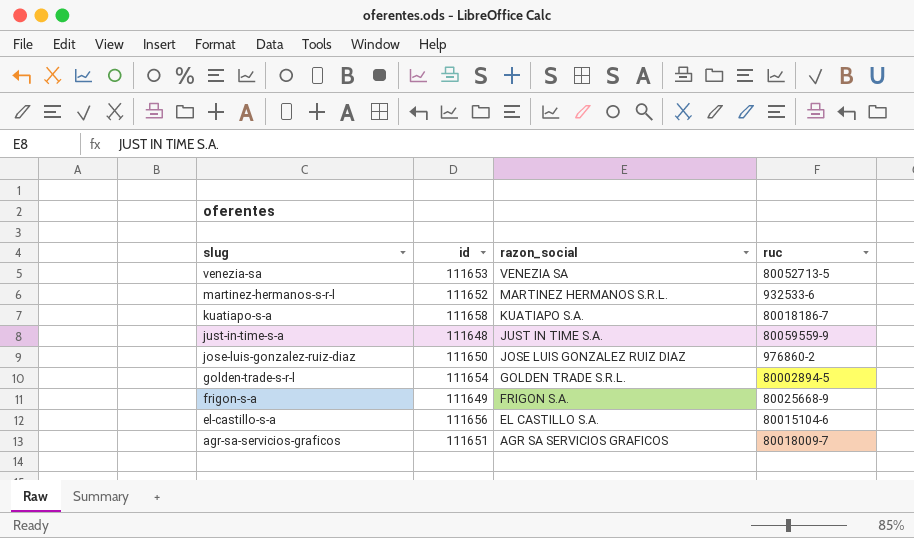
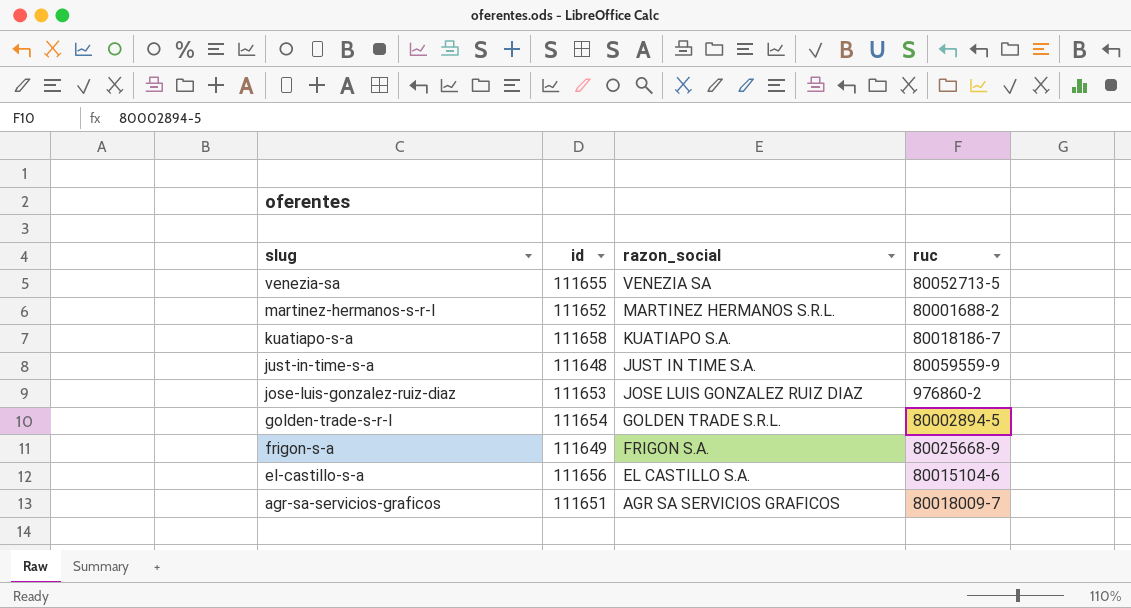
venezia-sa | id: 111653 -> 111655
martinez-hermanos-s-r-l | ruc: 932533-6 -> 80001688-2
jose-luis-gonzalez-ruiz-diaz | id: 111650 -> 111653

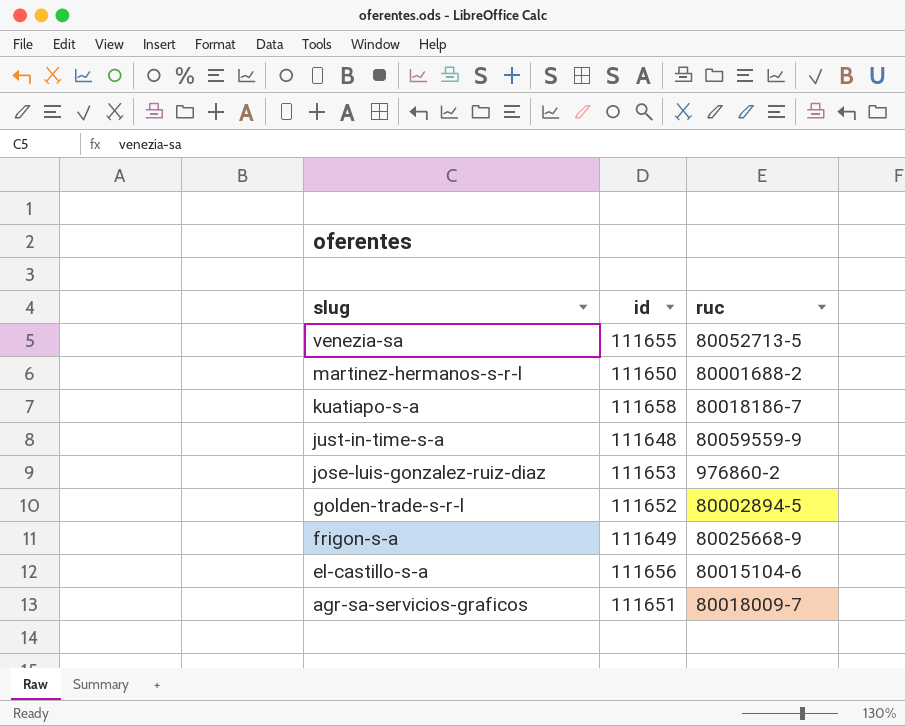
column razon_social | position: 3 -> none
martinez-hermanos-s-r-l | id: 111652 -> 111650
golden-trade-s-r-l | id: 111654 -> 111652

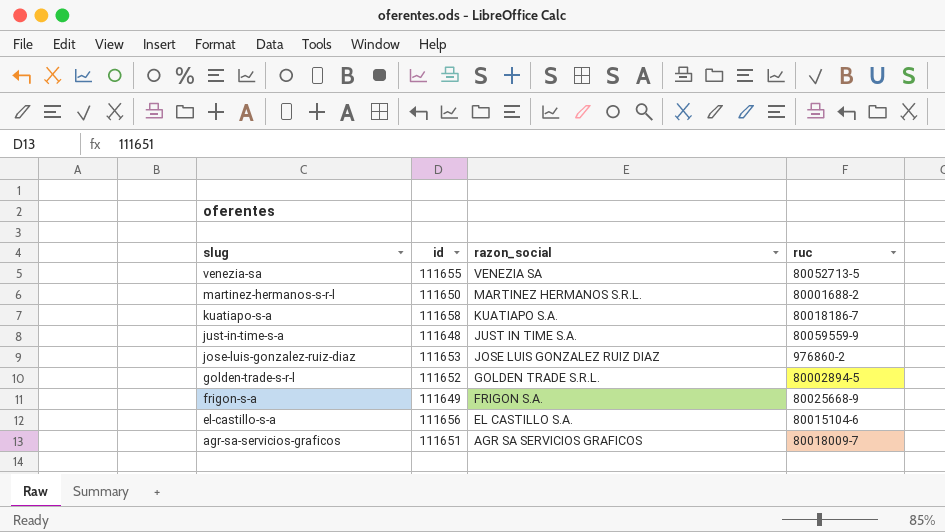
column razon_social | position: none -> 3

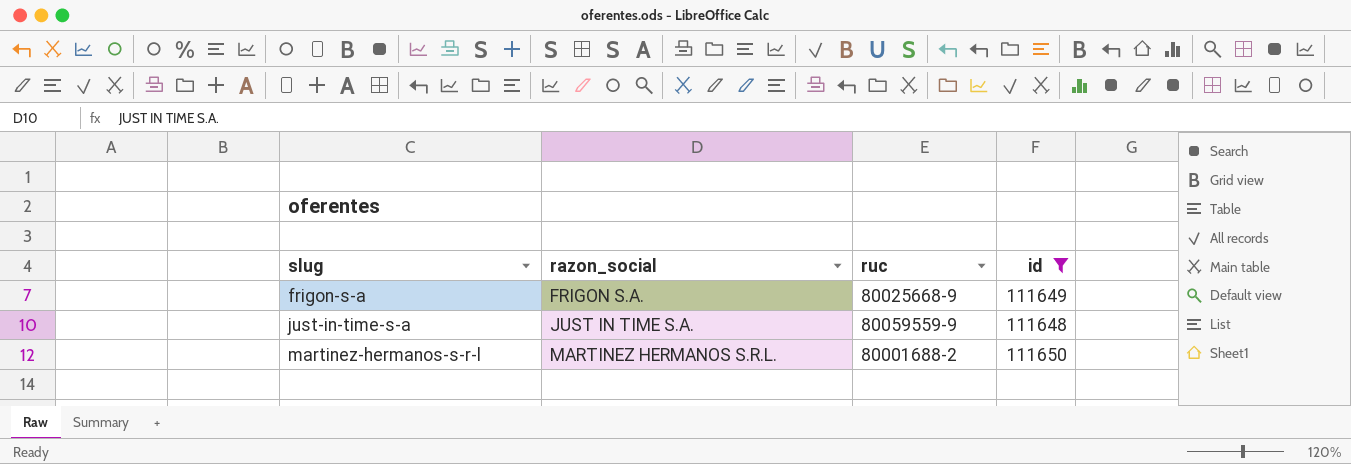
filter: none -> id <= 111650
row order: slug descending -> slug ascending
column id | position: 2 -> 4

